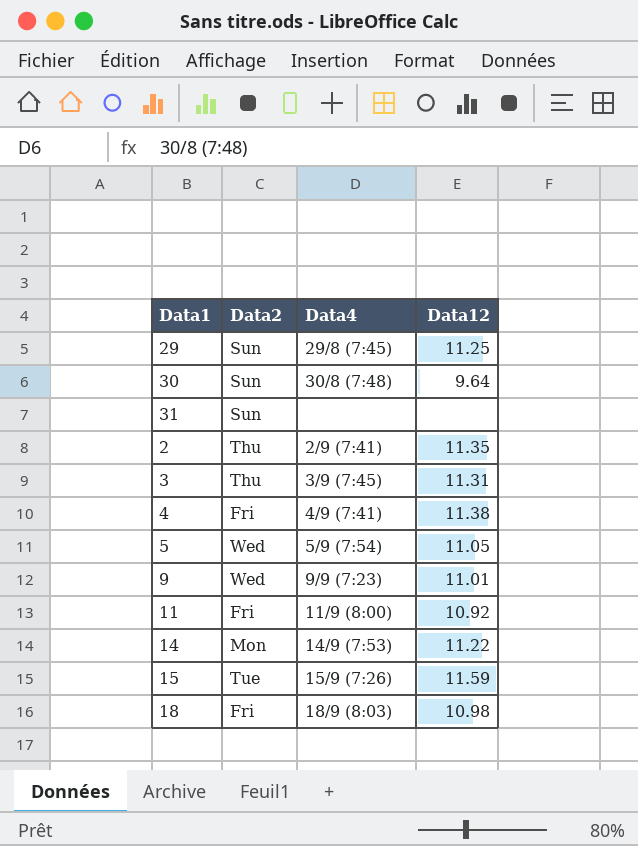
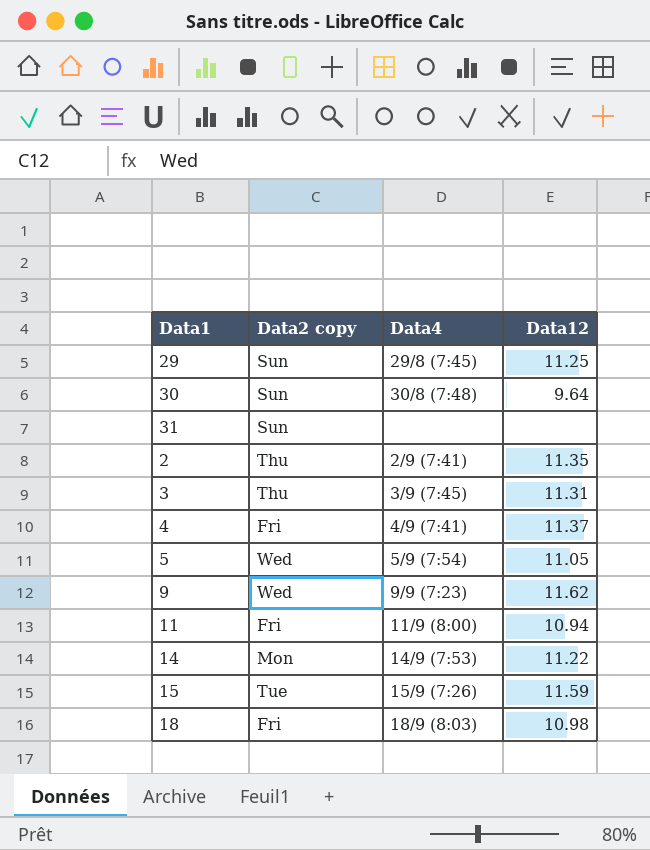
column name: Data2 -> Data2 copy
4 | Data12: 11.38 -> 11.37
9 | Data12: 11.01 -> 11.62
11 | Data12: 10.92 -> 10.94

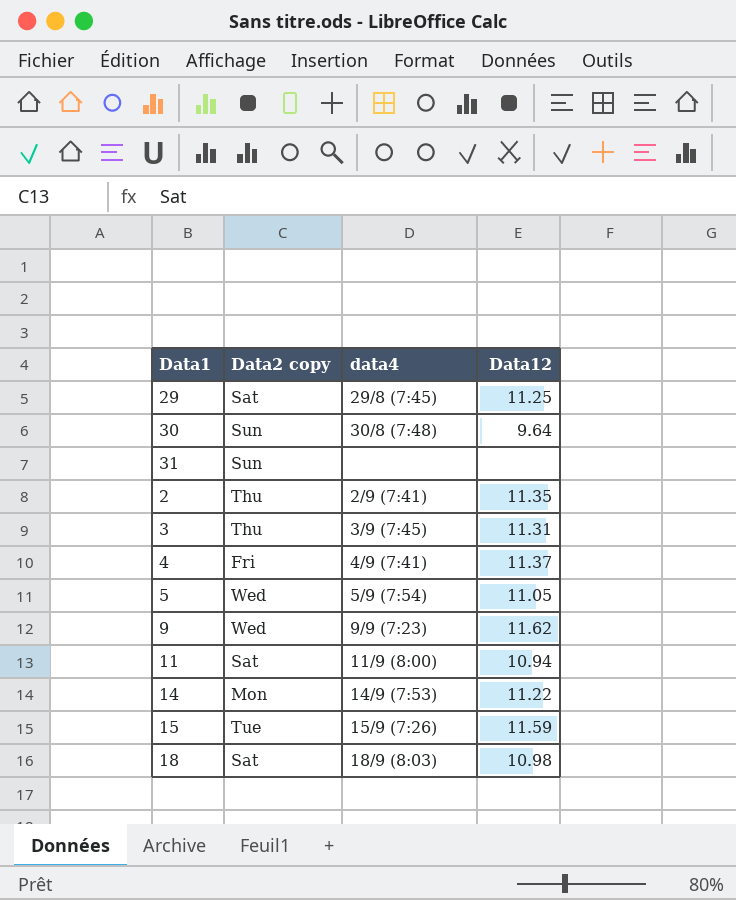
column name: Data4 -> data4
29 | Data2 copy: Sun -> Sat
11 | Data2 copy: Fri -> Sat
18 | Data2 copy: Fri -> Sat

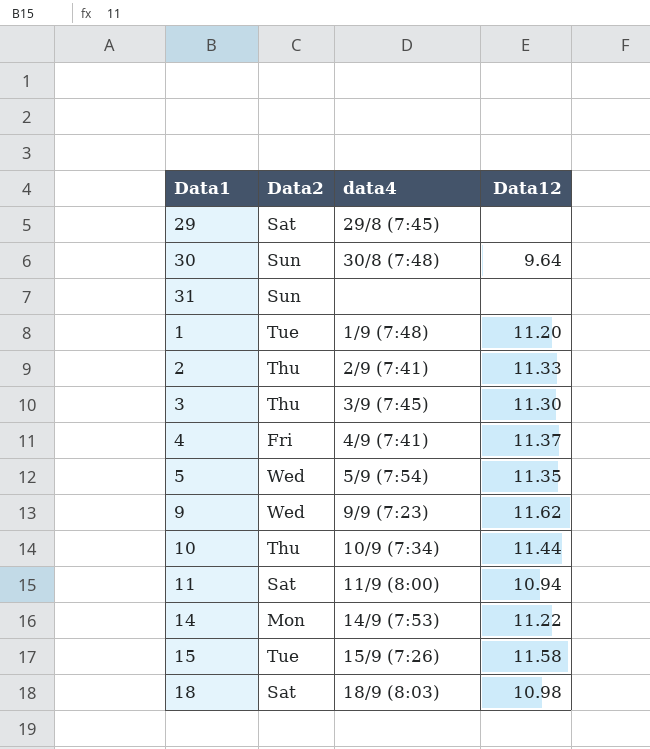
column name: Data2 copy -> Data2
29 | Data12: 11.25 -> none
row 1: none -> Tue | 1/9 (7:48) | 11.20
2 | Data12: 11.35 -> 11.33
3 | Data12: 11.31 -> 11.30
5 | Data12: 11.05 -> 11.35
row 10: none -> Thu | 10/9 (7:34) | 11.44
15 | Data12: 11.59 -> 11.58

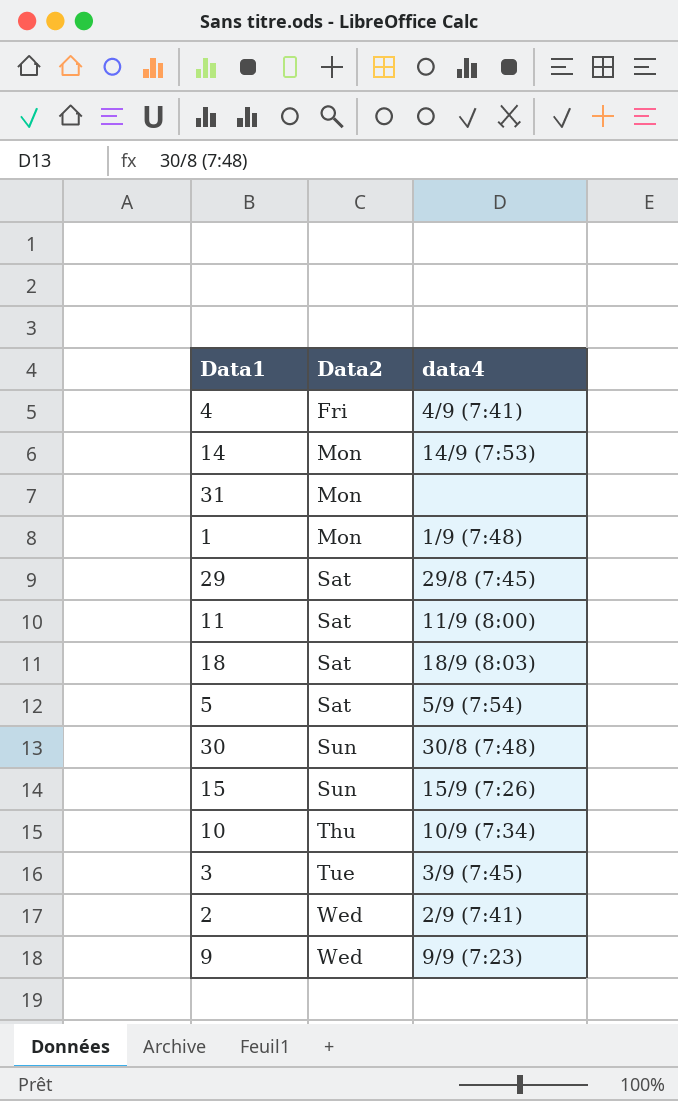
row order: none -> Data2 ascending
column Data12 | position: 4 -> none
31 | Data2: Sun -> Mon
1 | Data2: Tue -> Mon
5 | Data2: Wed -> Sat
15 | Data2: Tue -> Sun
3 | Data2: Thu -> Tue
2 | Data2: Thu -> Wed

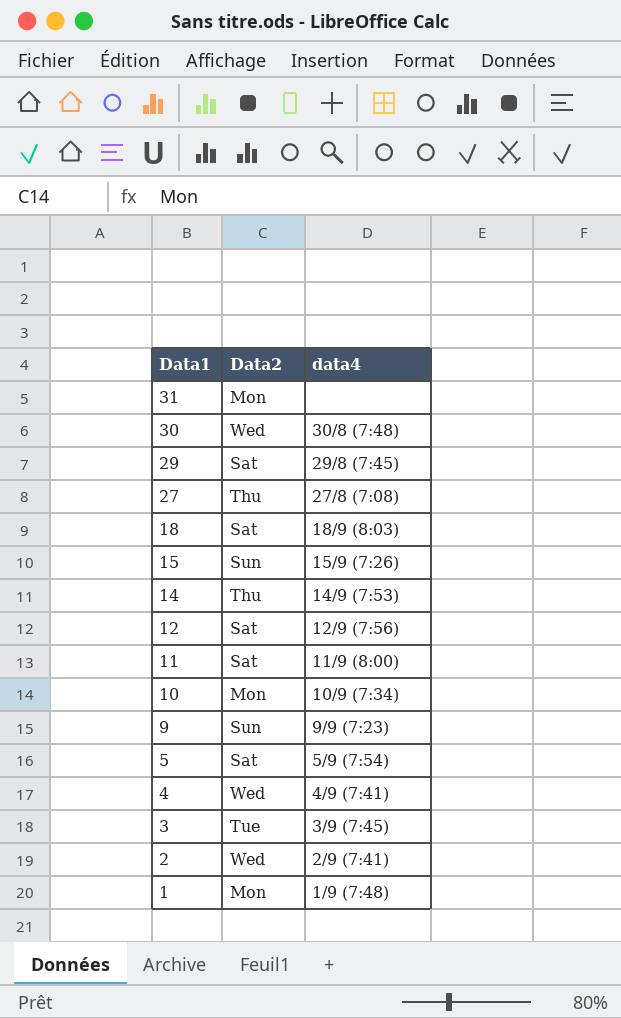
row order: Data2 ascending -> Data1 descending
30 | Data2: Sun -> Wed
row 27: none -> Thu | 27/8 (7:08)
14 | Data2: Mon -> Thu
row 12: none -> Sat | 12/9 (7:56)
10 | Data2: Thu -> Mon
9 | Data2: Wed -> Sun
4 | Data2: Fri -> Wed

